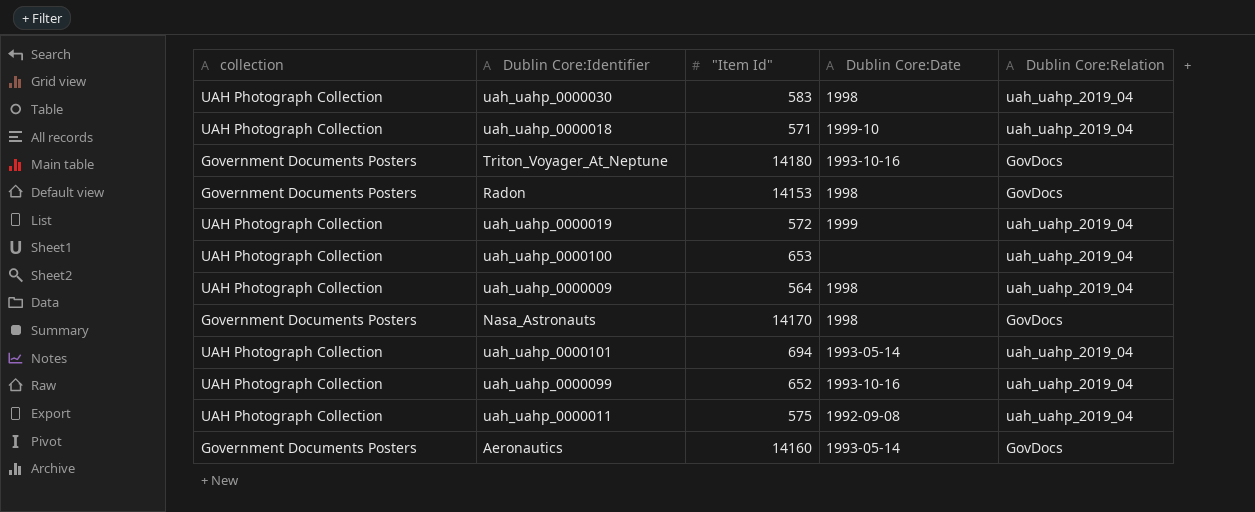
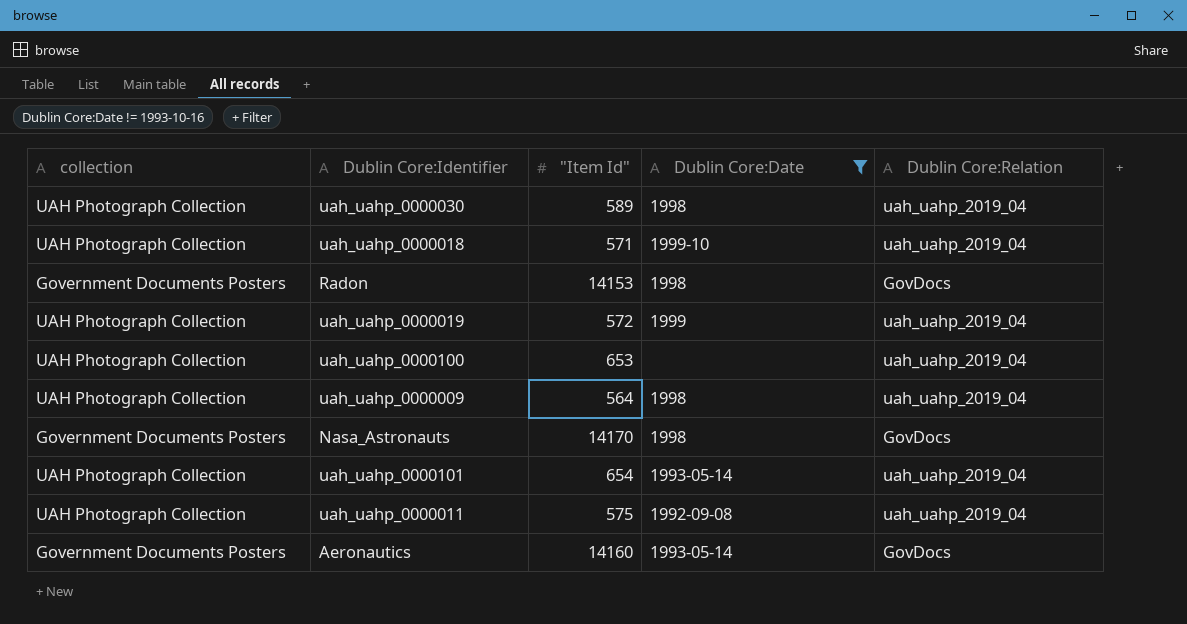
filter: none -> Dublin Core:Date != 1993-10-16
uah_uahp_0000030 | "Item Id": 583 -> 589
uah_uahp_0000101 | "Item Id": 694 -> 654

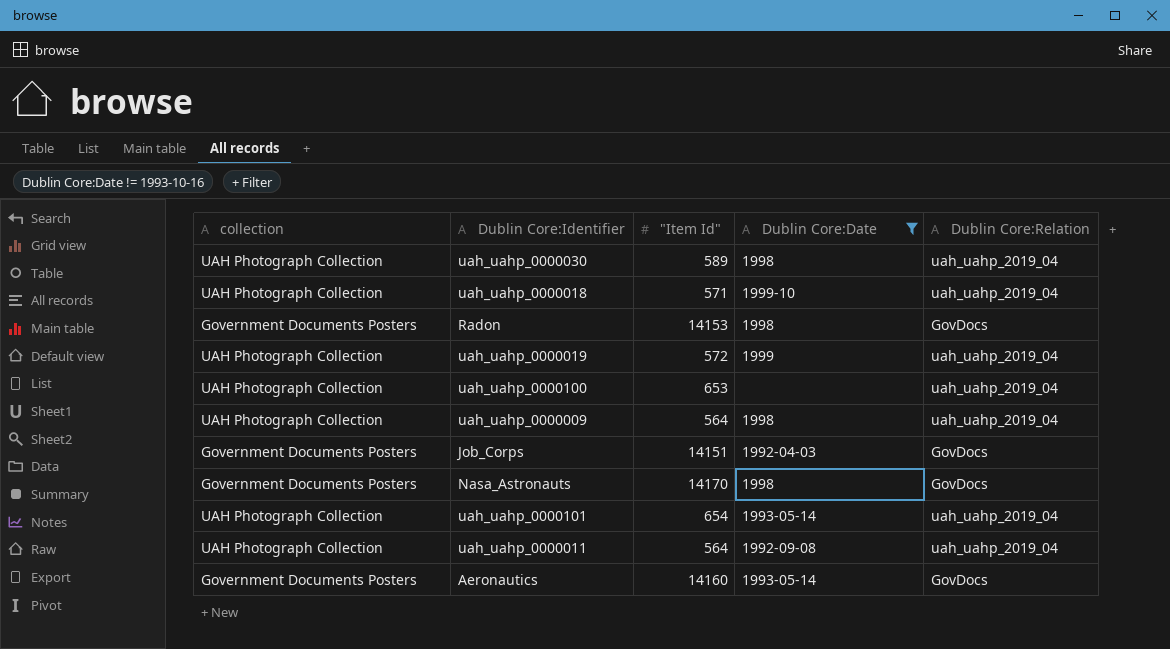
row Job_Corps: none -> Government Documents Posters | 14151 | 1992-04-03 | GovDocs
uah_uahp_0000011 | "Item Id": 575 -> 564

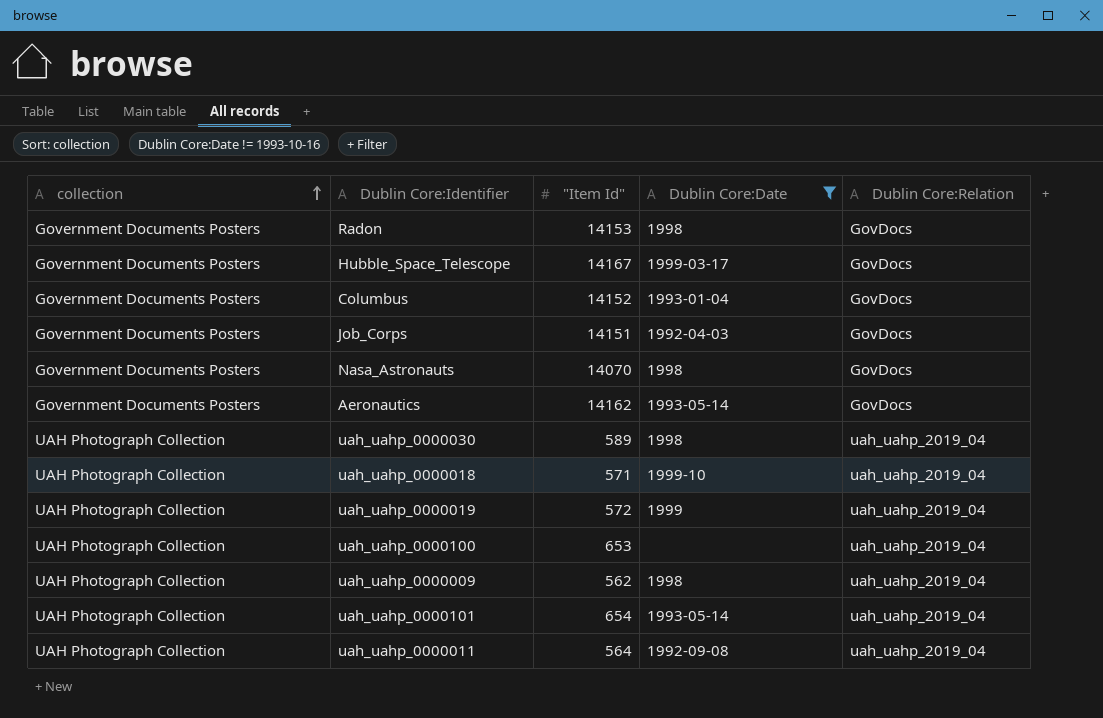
row order: none -> collection ascending
row Hubble_Space_Telescope: none -> Government Documents Posters | 14167 | 1999-03-17 | GovDocs
row Columbus: none -> Government Documents Posters | 14152 | 1993-01-04 | GovDocs
Nasa_Astronauts | "Item Id": 14170 -> 14070
Aeronautics | "Item Id": 14160 -> 14162
uah_uahp_0000009 | "Item Id": 564 -> 562

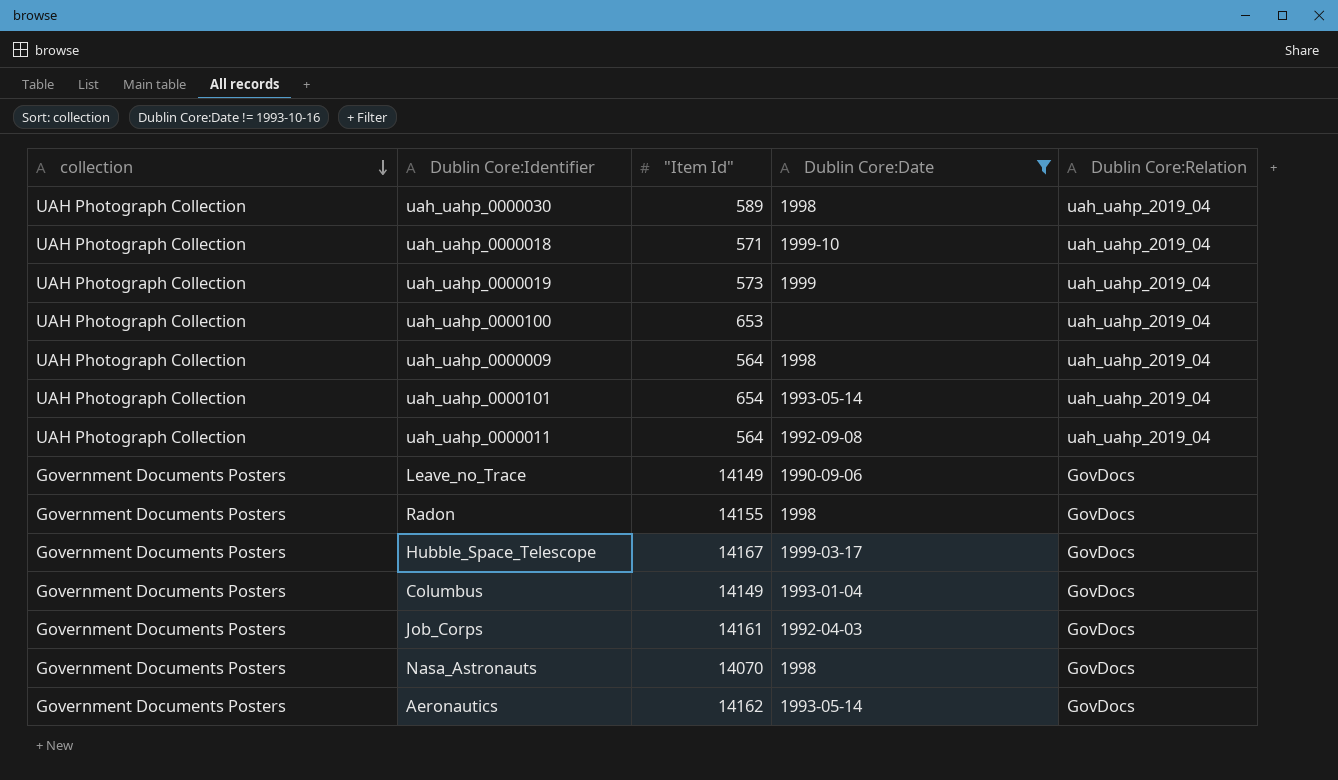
row order: collection ascending -> collection descending
uah_uahp_0000019 | "Item Id": 572 -> 573
uah_uahp_0000009 | "Item Id": 562 -> 564
row Leave_no_Trace: none -> Government Documents Posters | 14149 | 1990-09-06 | GovDocs
Radon | "Item Id": 14153 -> 14155
Columbus | "Item Id": 14152 -> 14149
Job_Corps | "Item Id": 14151 -> 14161

